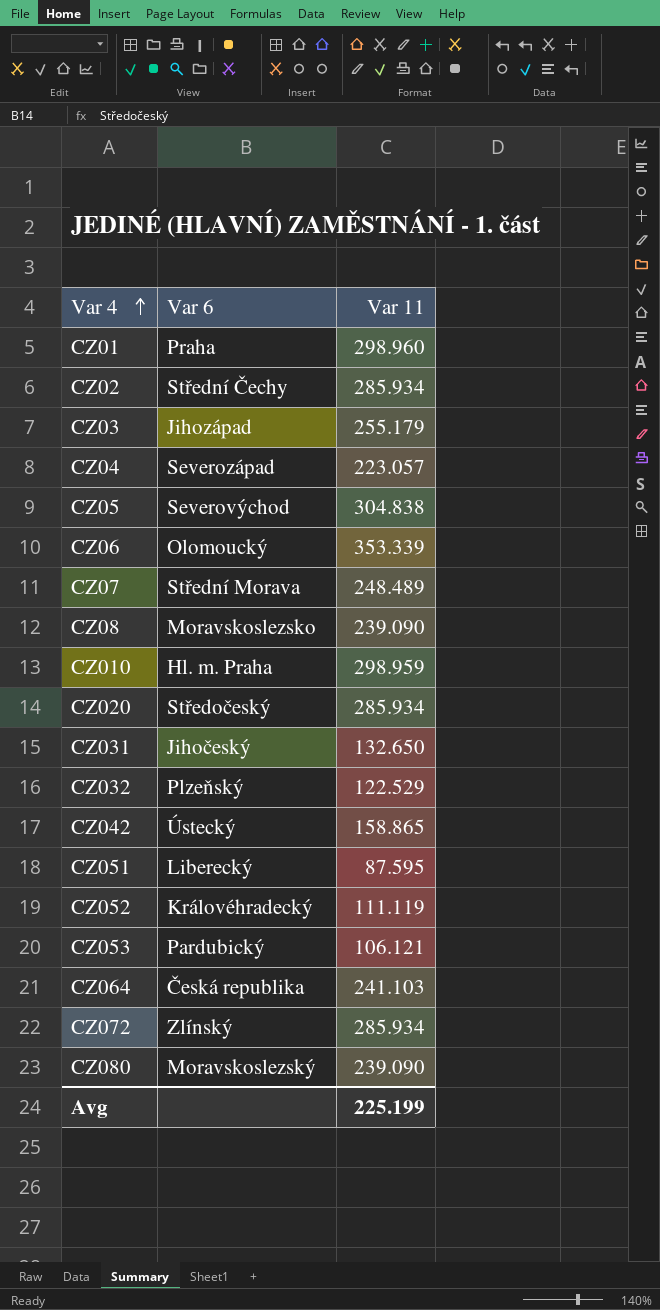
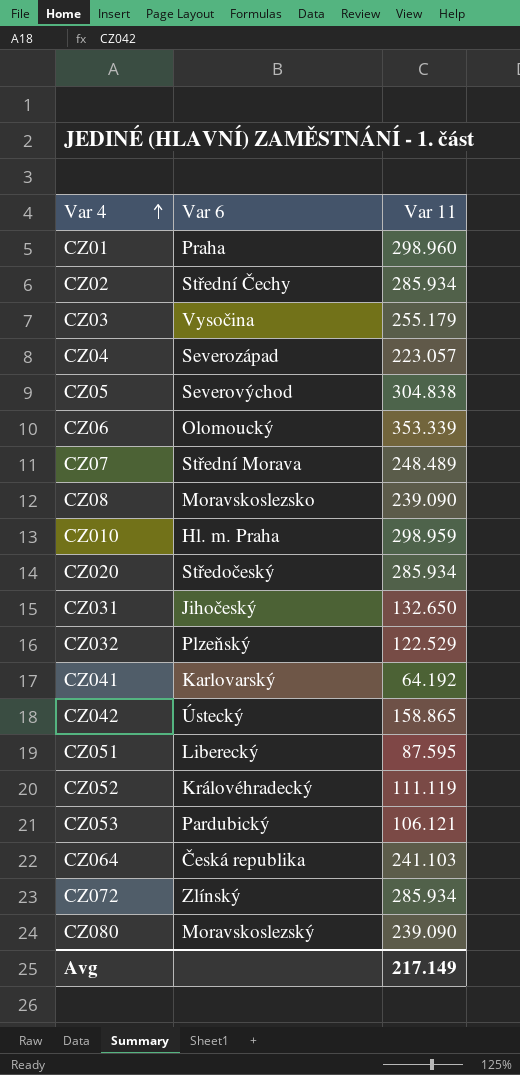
CZ03 | Var 6: Jihozápad -> Vysočina
row CZ041: none -> Karlovarský | 64.192
Avg | Var 11: 225.199 -> 217.149

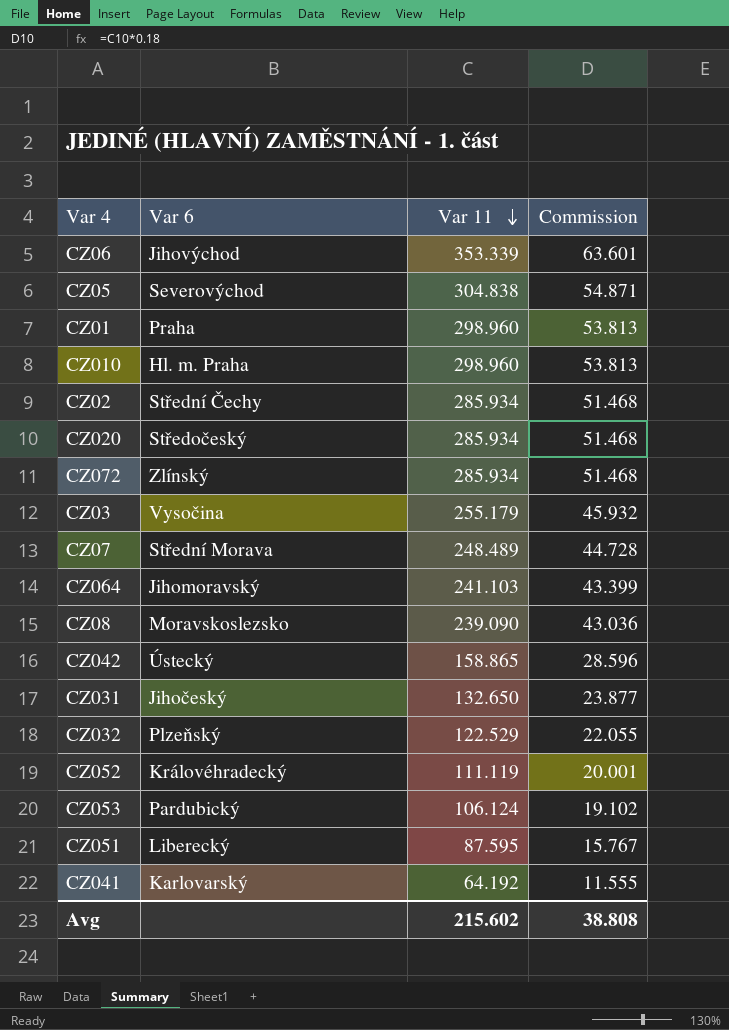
row order: Var 4 ascending -> Var 11 descending
column Commission | formula: none -> [Var 11] * 0.18
row CZ04: Severozápad | 223.057 -> none
row CZ080: Moravskoslezský | 239.090 -> none
CZ06 | Var 6: Olomoucký -> Jihovýchod
CZ010 | Var 11: 298.959 -> 298.960
CZ064 | Var 6: Česká republika -> Jihomoravský
CZ053 | Var 11: 106.121 -> 106.124
Avg | Var 11: 217.149 -> 215.602

